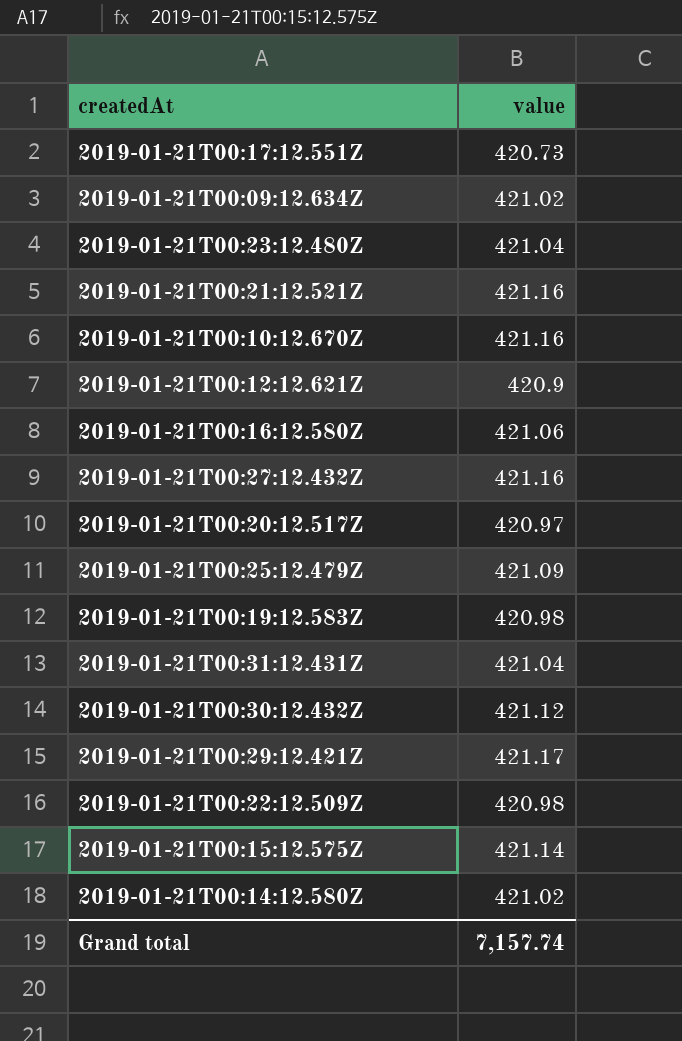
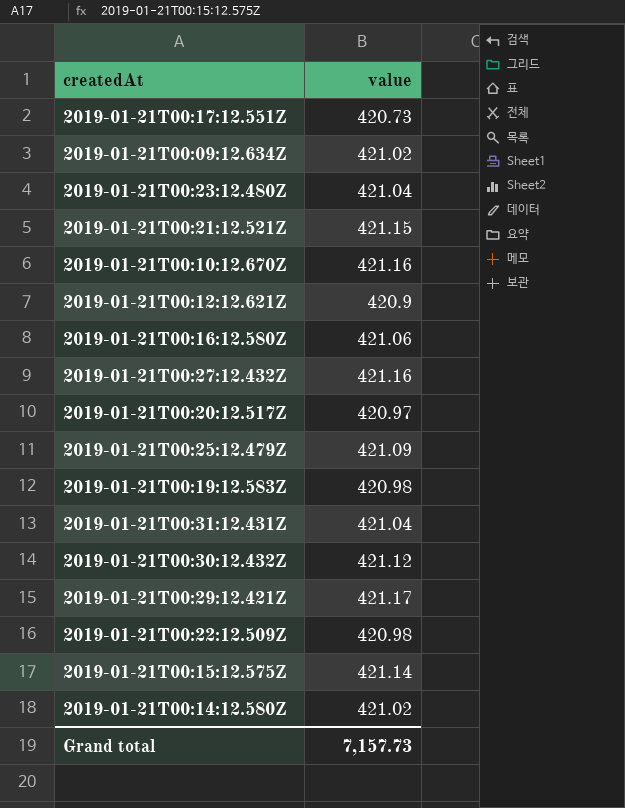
2019-01-21T00:21:12.521Z | value: 421.16 -> 421.15
Grand total | value: 7,157.74 -> 7,157.73

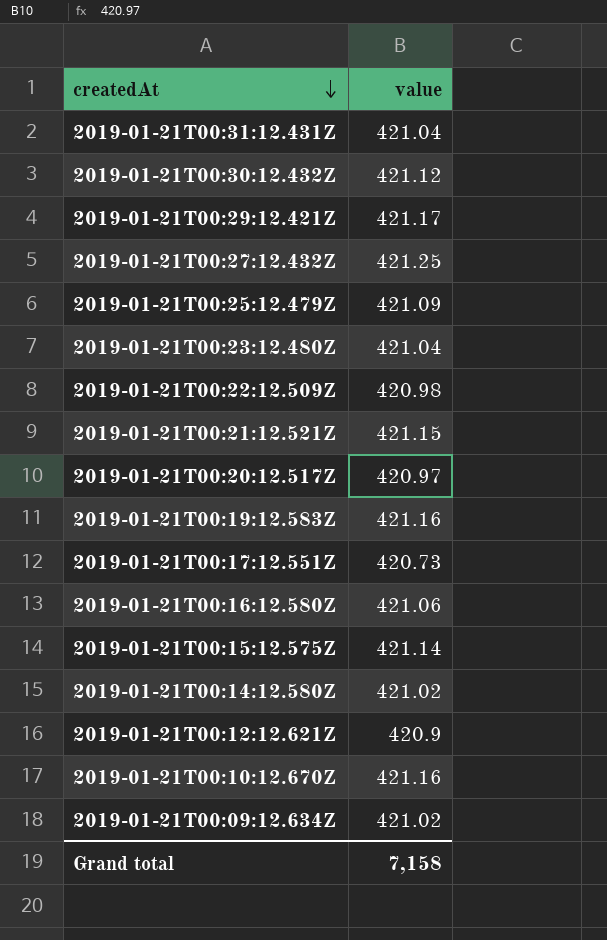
row order: none -> createdAt descending
2019-01-21T00:27:12.432Z | value: 421.16 -> 421.25
2019-01-21T00:19:12.583Z | value: 420.98 -> 421.16
Grand total | value: 7,157.73 -> 7,158

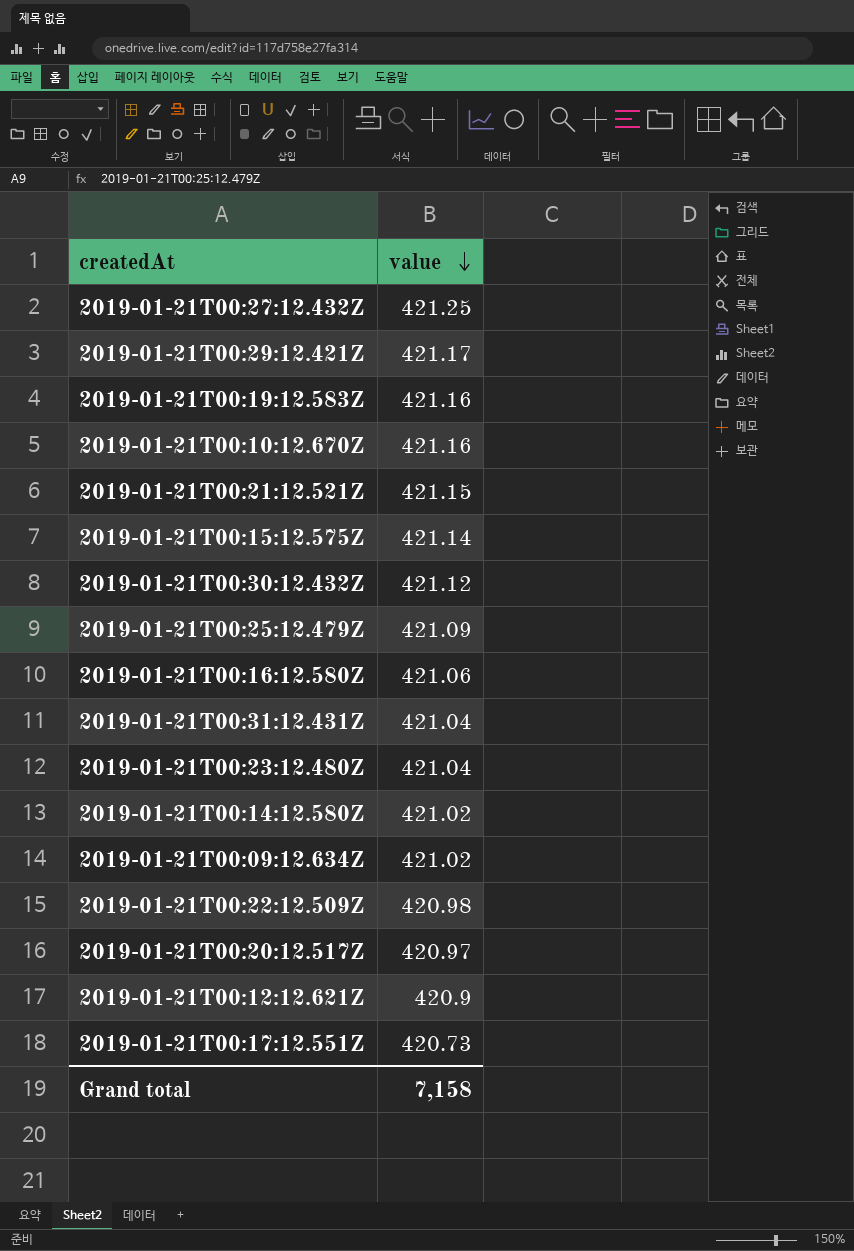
row order: createdAt descending -> value descending

